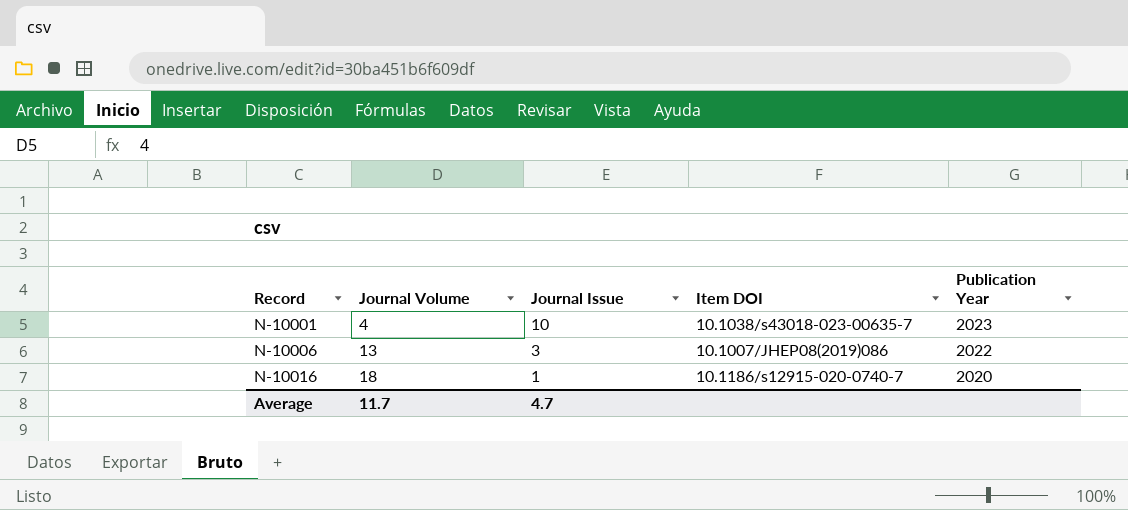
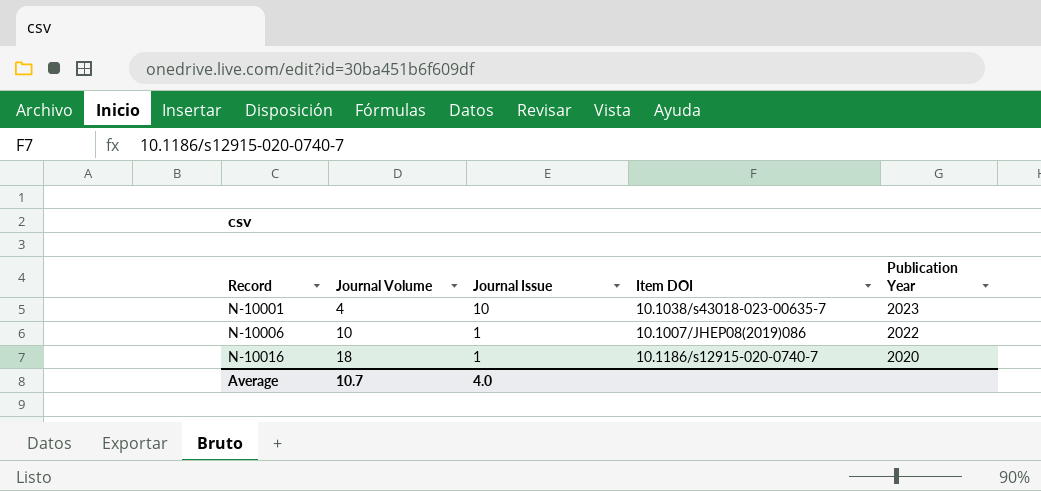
N-10006 | Journal Volume: 13 -> 10
N-10006 | Journal Issue: 3 -> 1
Average | Journal Volume: 11.7 -> 10.7
Average | Journal Issue: 4.7 -> 4.0

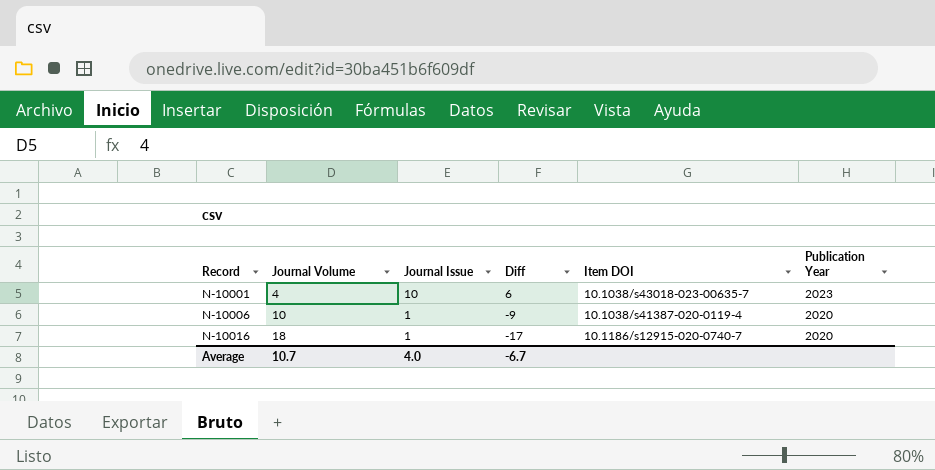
column Diff | formula: none -> [Journal Issue] - [Journal Volume]
N-10006 | Item DOI: 10.1007/JHEP08(2019)086 -> 10.1038/s41387-020-0119-4
N-10006 | Publication Year: 2022 -> 2020

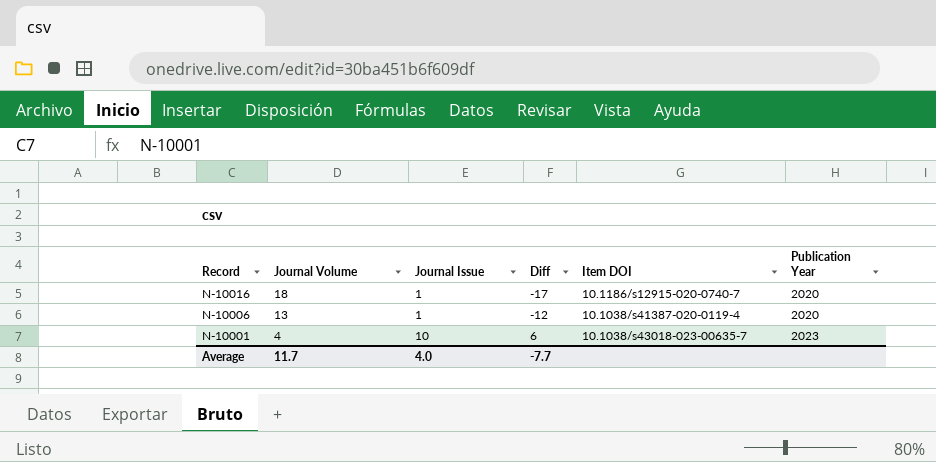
row order: Record ascending -> Record descending
N-10006 | Journal Volume: 10 -> 13
N-10006 | Diff: -9 -> -12
Average | Journal Volume: 10.7 -> 11.7
Average | Diff: -6.7 -> -7.7

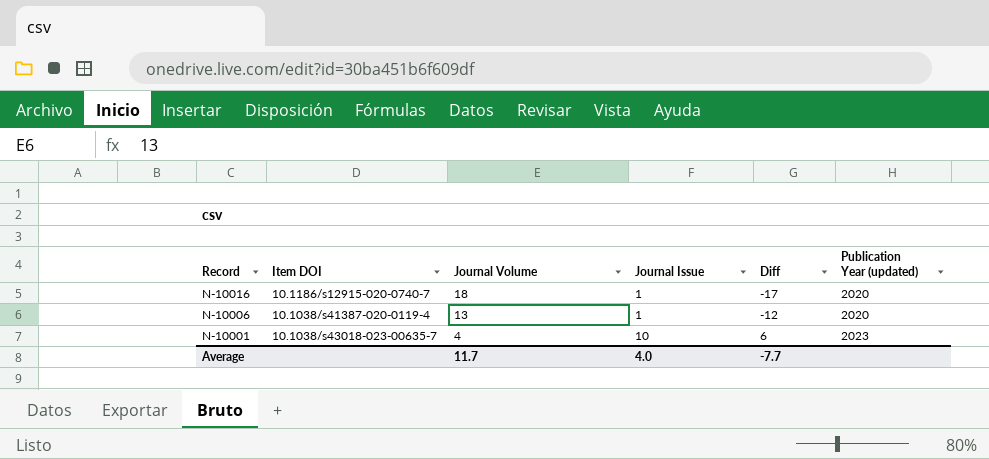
column Item DOI | position: 5 -> 2
column name: Publication Year -> Publication Year (updated)

